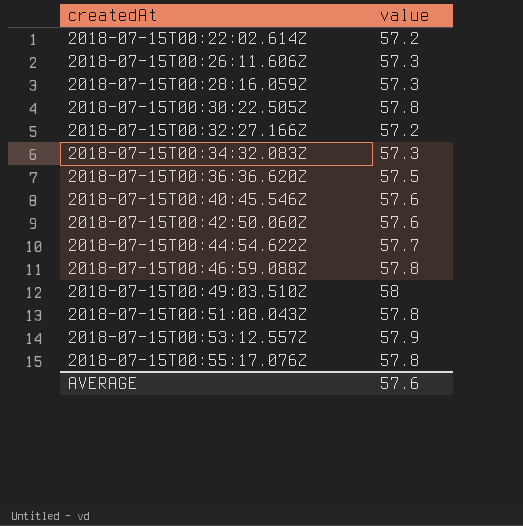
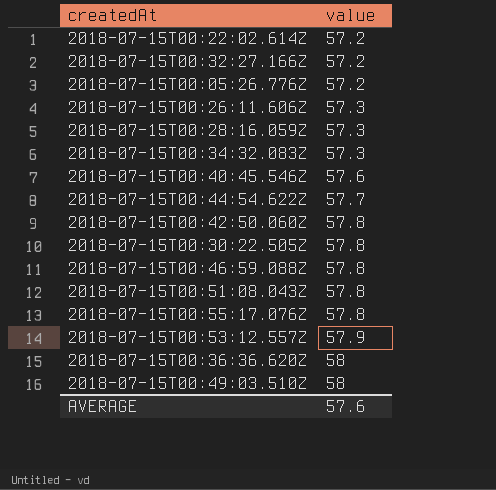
row order: createdAt ascending -> value ascending
row 2018-07-15T00:05:26.776Z: none -> 57.2
2018-07-15T00:42:50.060Z | value: 57.6 -> 57.8
2018-07-15T00:36:36.620Z | value: 57.5 -> 58

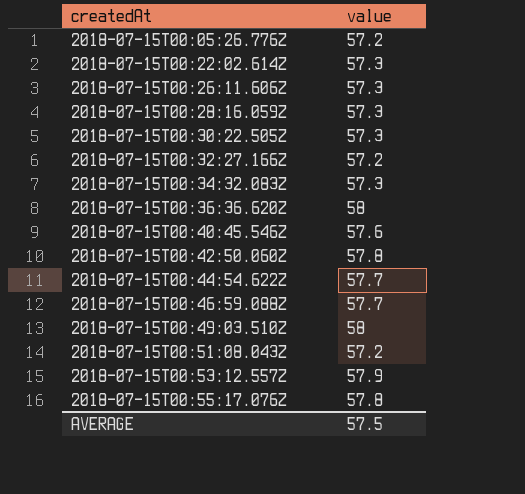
row order: value ascending -> createdAt ascending
2018-07-15T00:22:02.614Z | value: 57.2 -> 57.3
2018-07-15T00:30:22.505Z | value: 57.8 -> 57.3
2018-07-15T00:46:59.088Z | value: 57.8 -> 57.7
2018-07-15T00:51:08.043Z | value: 57.8 -> 57.2
AVERAGE | value: 57.6 -> 57.5

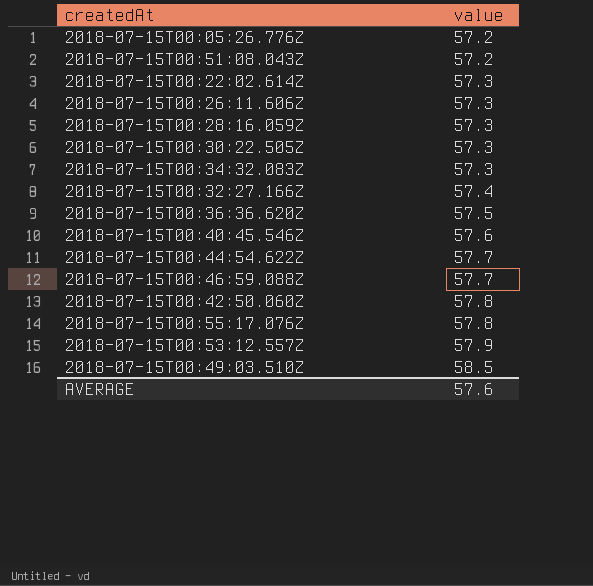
row order: createdAt ascending -> value ascending
2018-07-15T00:32:27.166Z | value: 57.2 -> 57.4
2018-07-15T00:36:36.620Z | value: 58 -> 57.5
2018-07-15T00:49:03.510Z | value: 58 -> 58.5
AVERAGE | value: 57.5 -> 57.6

